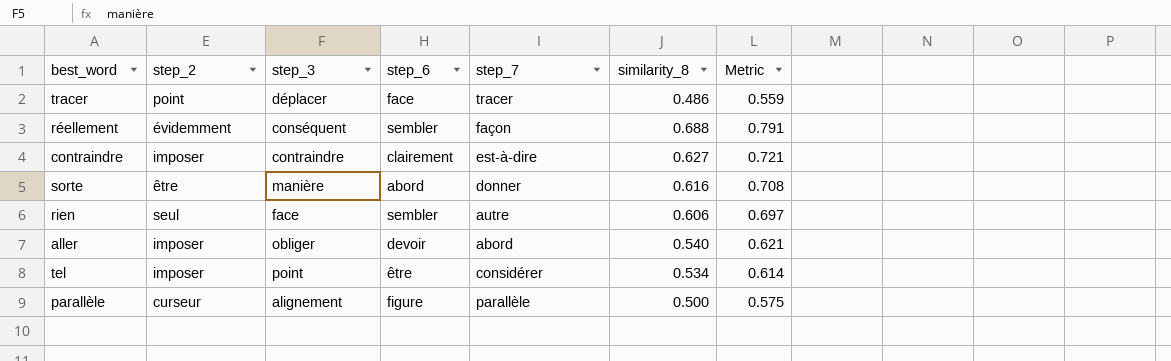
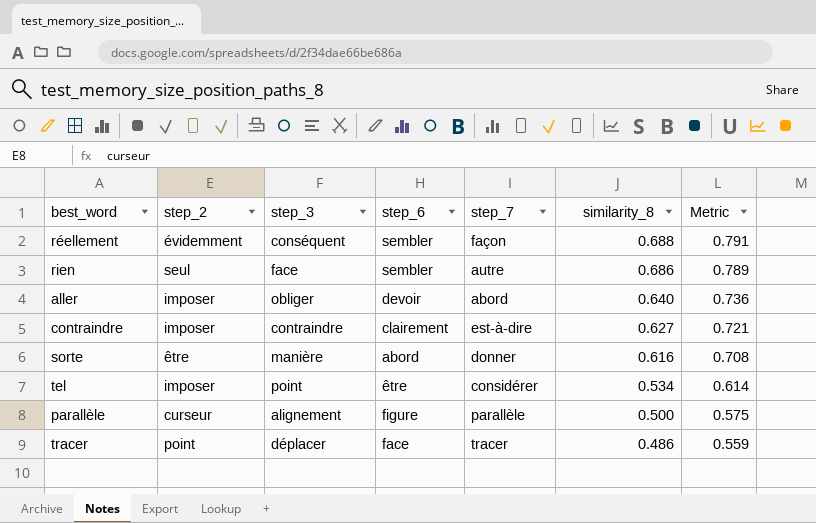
row order: none -> similarity_8 descending
rien | similarity_8: 0.606 -> 0.686
rien | Metric: 0.697 -> 0.789
aller | similarity_8: 0.540 -> 0.640
aller | Metric: 0.621 -> 0.736

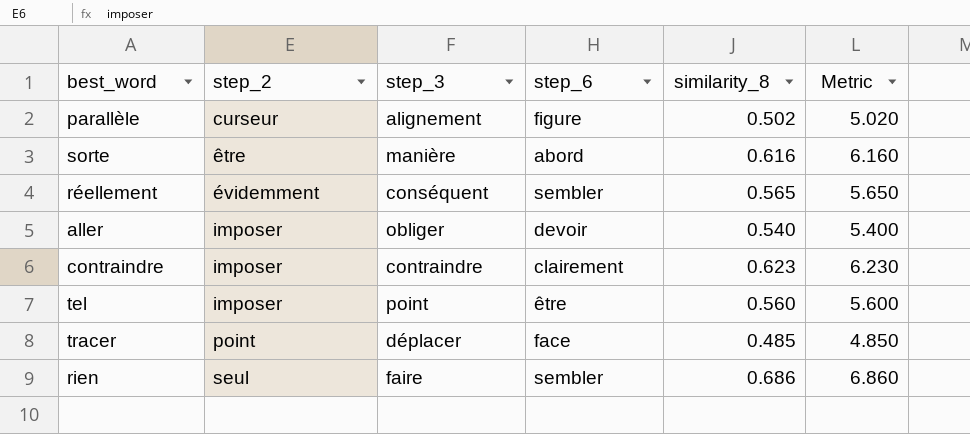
row order: similarity_8 descending -> step_2 ascending
column step_7 | position: 5 -> none
column Metric | formula: [similarity_8] * 1.15 -> [similarity_8] * 10
parallèle | similarity_8: 0.500 -> 0.502
réellement | similarity_8: 0.688 -> 0.565
aller | similarity_8: 0.640 -> 0.540
contraindre | similarity_8: 0.627 -> 0.623
tel | similarity_8: 0.534 -> 0.560
tracer | similarity_8: 0.486 -> 0.485
rien | step_3: face -> faire

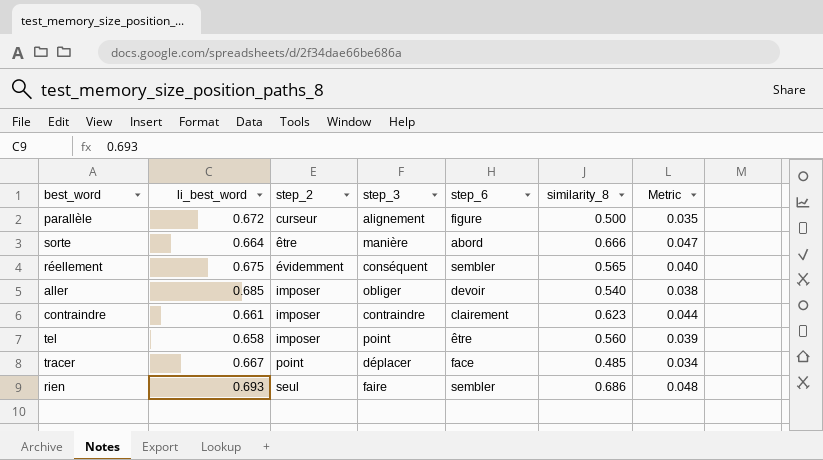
column li_best_word | position: none -> 2
column Metric | formula: [similarity_8] * 10 -> [similarity_8] * 0.07
parallèle | similarity_8: 0.502 -> 0.500
sorte | similarity_8: 0.616 -> 0.666

